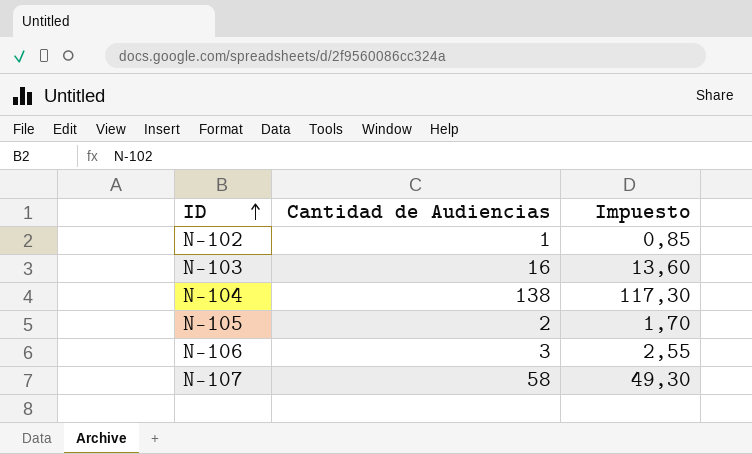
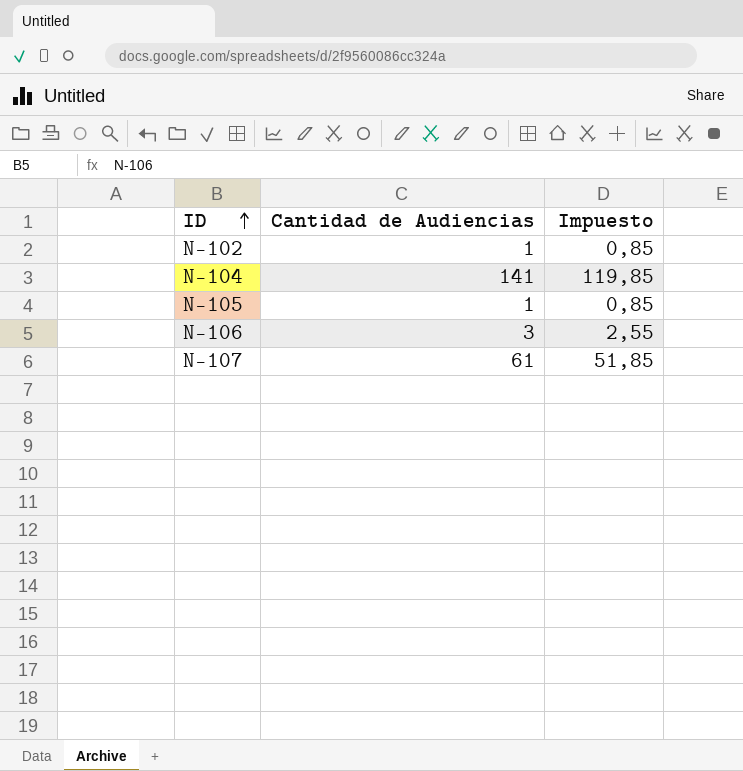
row N-103: 16 | 13,60 -> none
N-104 | Cantidad de Audiencias: 138 -> 141
N-104 | Impuesto: 117,30 -> 119,85
N-105 | Cantidad de Audiencias: 2 -> 1
N-105 | Impuesto: 1,70 -> 0,85
N-107 | Cantidad de Audiencias: 58 -> 61
N-107 | Impuesto: 49,30 -> 51,85

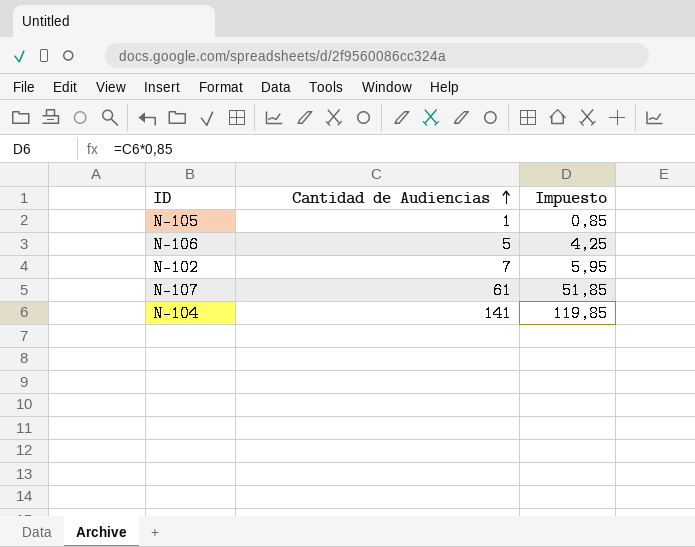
row order: ID ascending -> Cantidad de Audiencias ascending
N-106 | Cantidad de Audiencias: 3 -> 5
N-106 | Impuesto: 2,55 -> 4,25
N-102 | Cantidad de Audiencias: 1 -> 7
N-102 | Impuesto: 0,85 -> 5,95

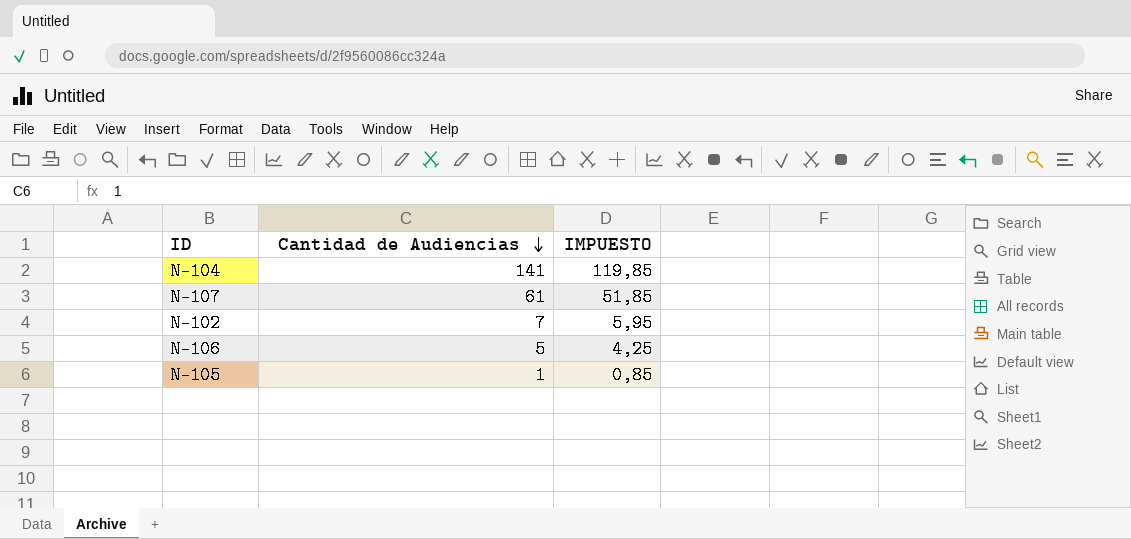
row order: Cantidad de Audiencias ascending -> Cantidad de Audiencias descending
column name: Impuesto -> IMPUESTO

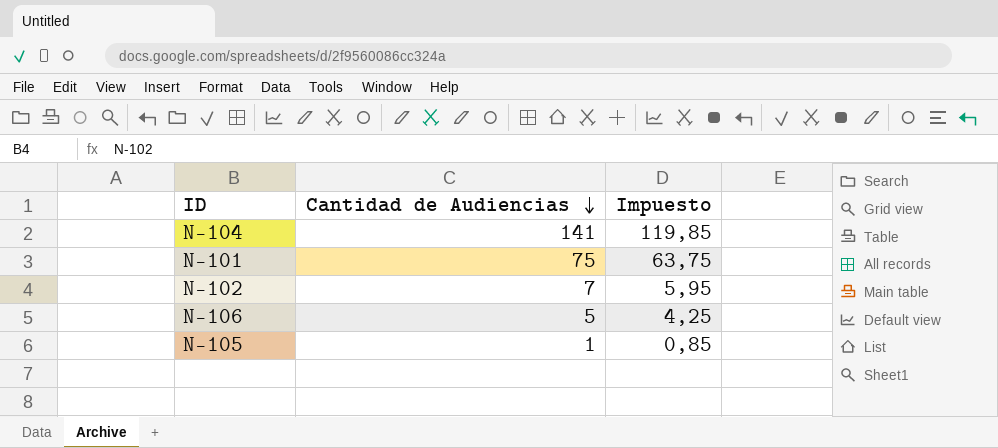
column name: IMPUESTO -> Impuesto
row N-107: 61 | 51,85 -> none
row N-101: none -> 75 | 63,75

